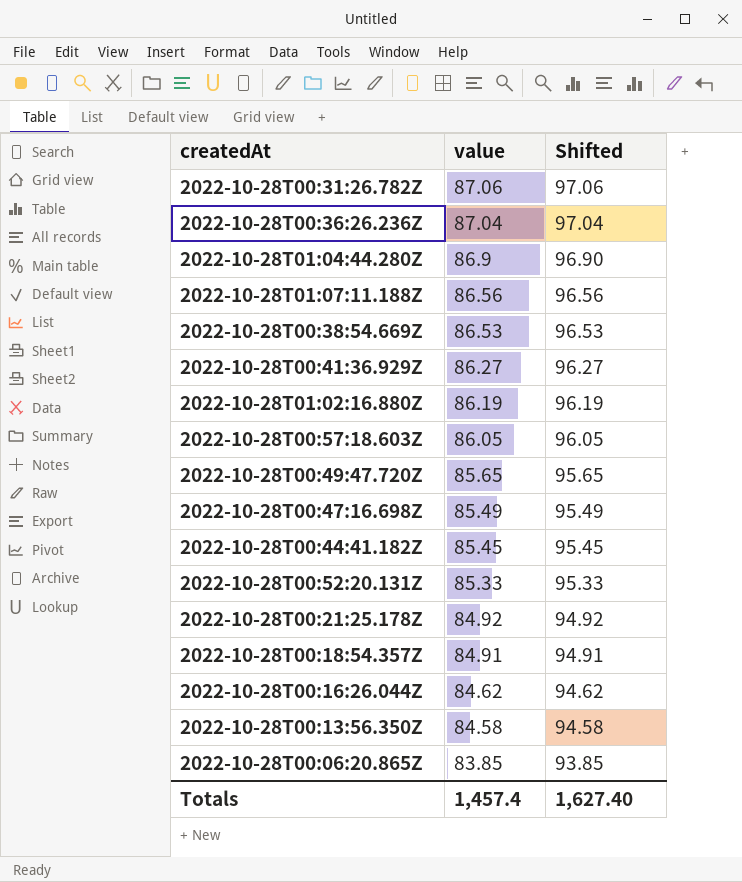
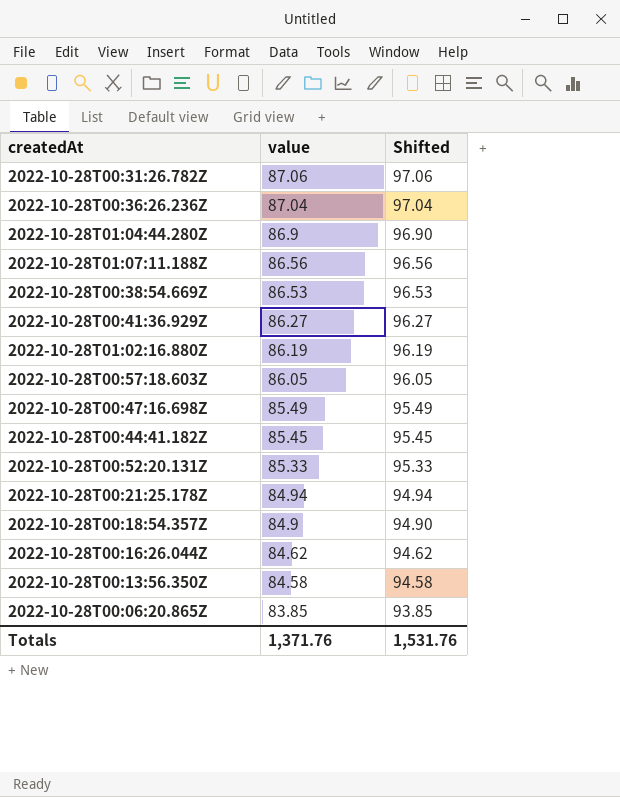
row 2022-10-28T00:49:47.720Z: 85.65 | 95.65 -> none
2022-10-28T00:21:25.178Z | value: 84.92 -> 84.94
2022-10-28T00:21:25.178Z | Shifted: 94.92 -> 94.94
2022-10-28T00:18:54.357Z | value: 84.91 -> 84.9
2022-10-28T00:18:54.357Z | Shifted: 94.91 -> 94.90
Totals | value: 1,457.4 -> 1,371.76
Totals | Shifted: 1,627.40 -> 1,531.76

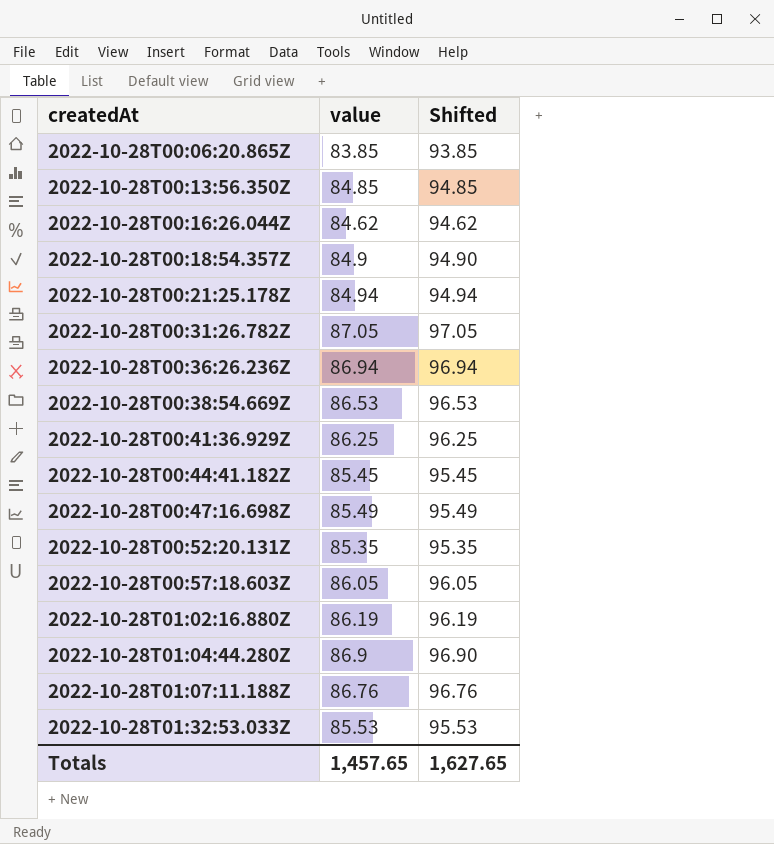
row order: value descending -> createdAt ascending
2022-10-28T00:13:56.350Z | value: 84.58 -> 84.85
2022-10-28T00:13:56.350Z | Shifted: 94.58 -> 94.85
2022-10-28T00:31:26.782Z | value: 87.06 -> 87.05
2022-10-28T00:31:26.782Z | Shifted: 97.06 -> 97.05
2022-10-28T00:36:26.236Z | value: 87.04 -> 86.94
2022-10-28T00:36:26.236Z | Shifted: 97.04 -> 96.94
2022-10-28T00:41:36.929Z | value: 86.27 -> 86.25
2022-10-28T00:41:36.929Z | Shifted: 96.27 -> 96.25
2022-10-28T00:52:20.131Z | value: 85.33 -> 85.35
2022-10-28T00:52:20.131Z | Shifted: 95.33 -> 95.35
2022-10-28T01:07:11.188Z | value: 86.56 -> 86.76
2022-10-28T01:07:11.188Z | Shifted: 96.56 -> 96.76
row 2022-10-28T01:32:53.033Z: none -> 85.53 | 95.53
Totals | value: 1,371.76 -> 1,457.65
Totals | Shifted: 1,531.76 -> 1,627.65

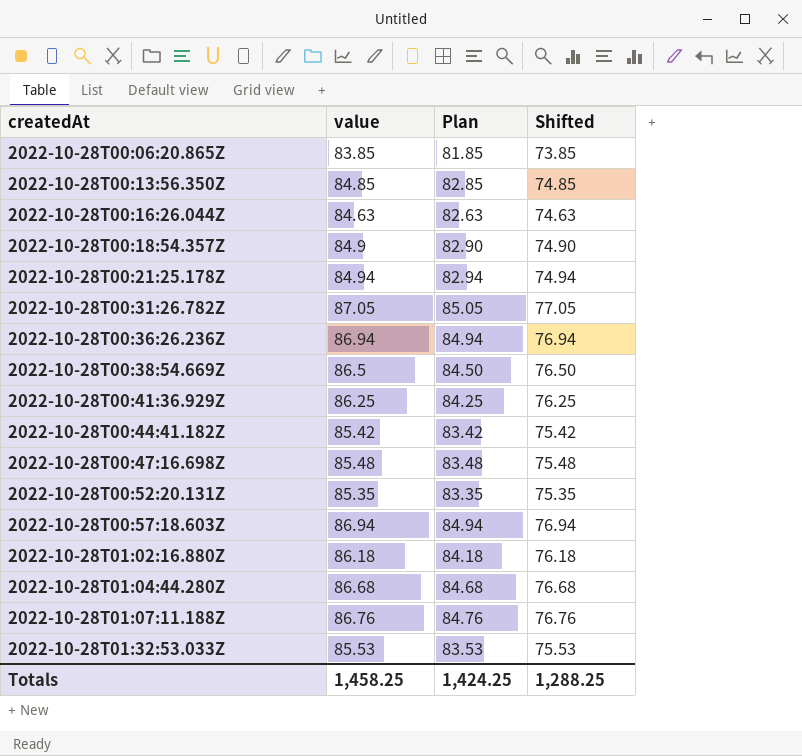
column Plan | formula: none -> [value] - 2
column Shifted | formula: [value] + 10 -> [value] - 10
2022-10-28T00:16:26.044Z | value: 84.62 -> 84.63
2022-10-28T00:38:54.669Z | value: 86.53 -> 86.5
2022-10-28T00:44:41.182Z | value: 85.45 -> 85.42
2022-10-28T00:47:16.698Z | value: 85.49 -> 85.48
2022-10-28T00:57:18.603Z | value: 86.05 -> 86.94
2022-10-28T01:02:16.880Z | value: 86.19 -> 86.18
2022-10-28T01:04:44.280Z | value: 86.9 -> 86.68
Totals | value: 1,457.65 -> 1,458.25
Totals | Shifted: 1,627.65 -> 1,288.25

